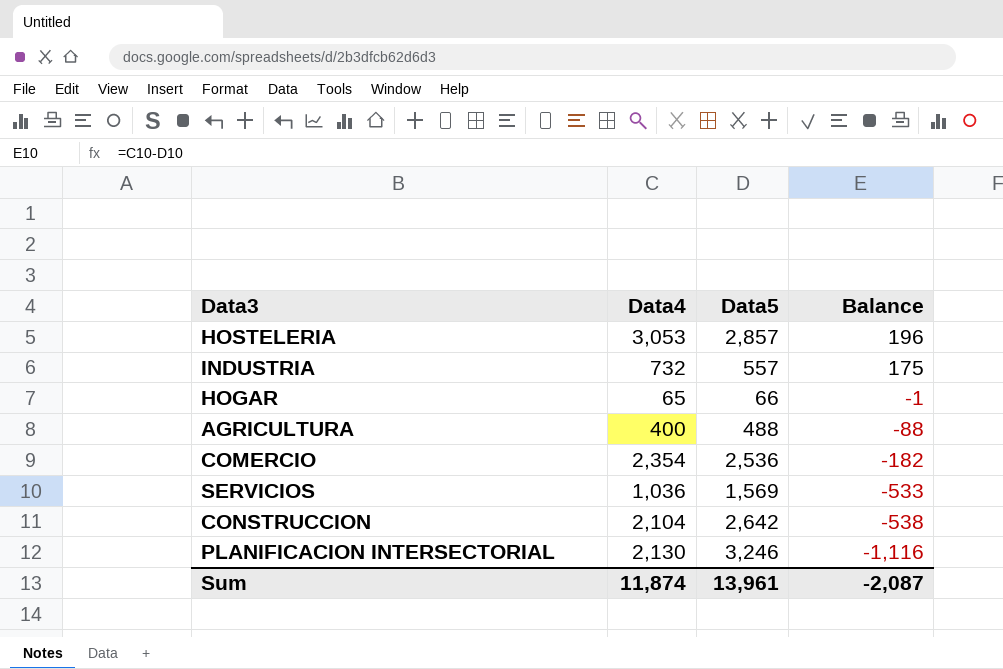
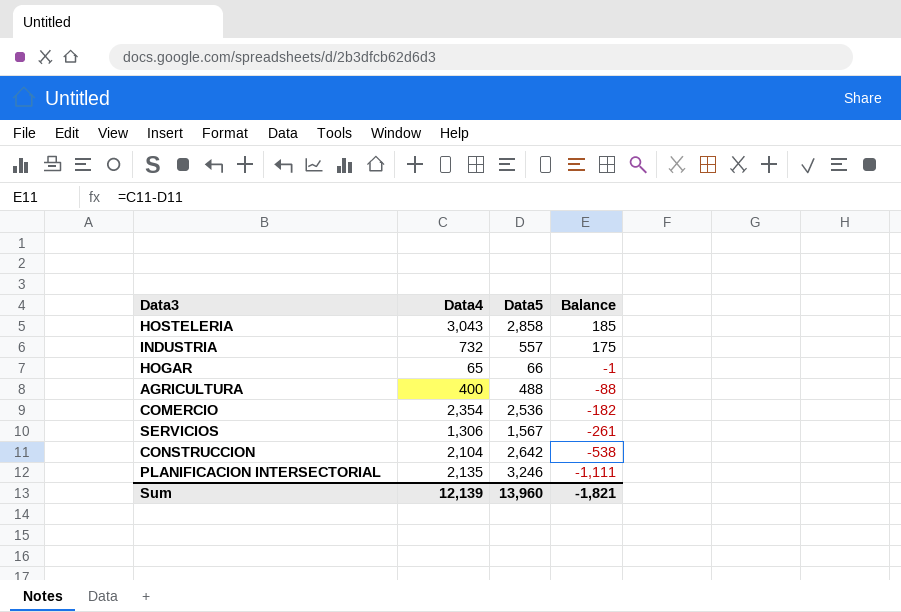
HOSTELERIA | Data4: 3,053 -> 3,043
HOSTELERIA | Data5: 2,857 -> 2,858
HOSTELERIA | Balance: 196 -> 185
SERVICIOS | Data4: 1,036 -> 1,306
SERVICIOS | Data5: 1,569 -> 1,567
SERVICIOS | Balance: -533 -> -261
PLANIFICACION INTERSECTORIAL | Data4: 2,130 -> 2,135
PLANIFICACION INTERSECTORIAL | Balance: -1,116 -> -1,111
Sum | Data4: 11,874 -> 12,139
Sum | Data5: 13,961 -> 13,960
Sum | Balance: -2,087 -> -1,821

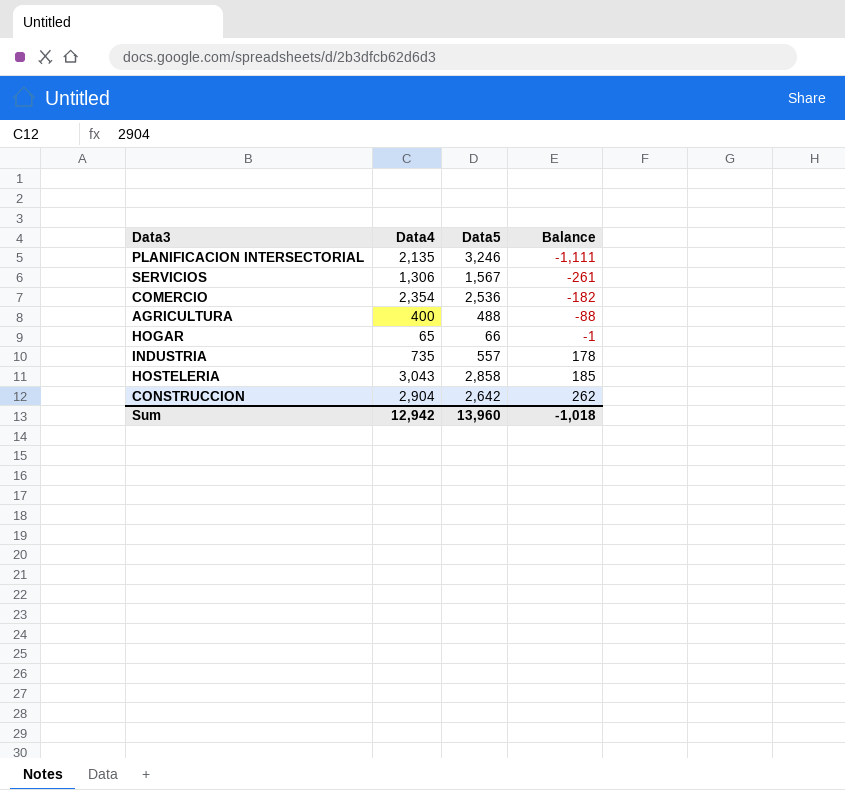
row order: Balance descending -> Balance ascending
INDUSTRIA | Data4: 732 -> 735
INDUSTRIA | Balance: 175 -> 178
CONSTRUCCION | Data4: 2,104 -> 2,904
CONSTRUCCION | Balance: -538 -> 262
Sum | Data4: 12,139 -> 12,942
Sum | Balance: -1,821 -> -1,018

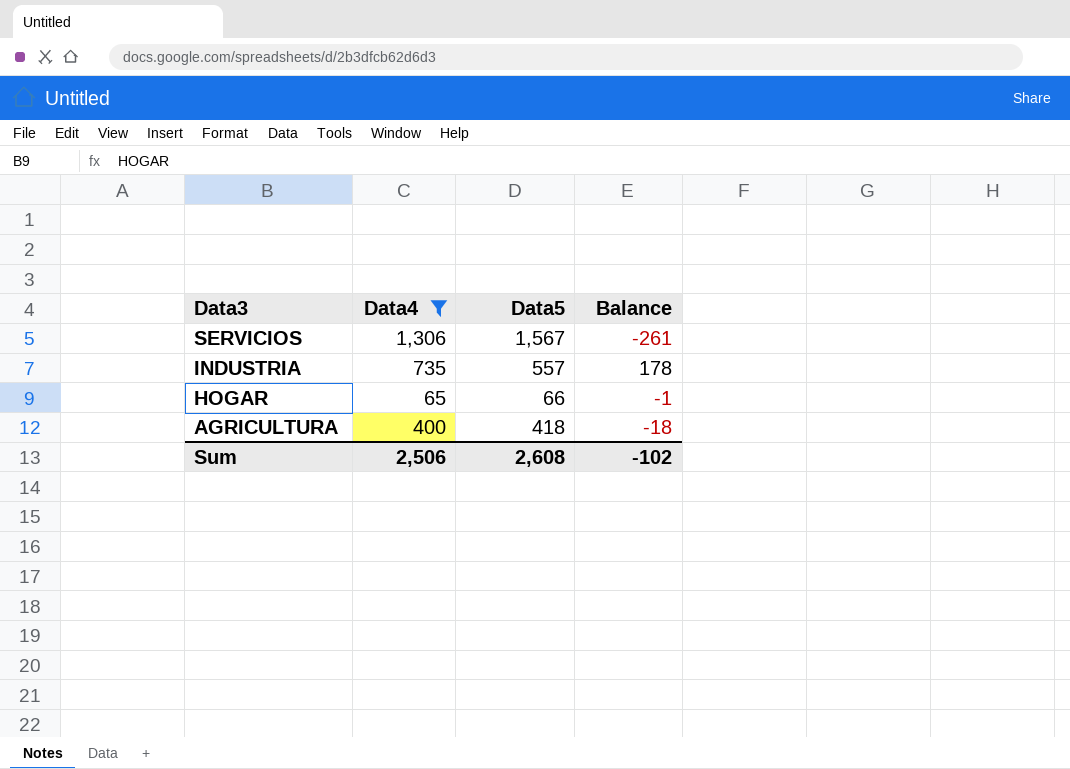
filter: none -> Data4 <= 1,306
row order: Balance ascending -> Data3 descending
AGRICULTURA | Data5: 488 -> 418
AGRICULTURA | Balance: -88 -> -18
Sum | Data4: 12,942 -> 2,506
Sum | Data5: 13,960 -> 2,608
Sum | Balance: -1,018 -> -102

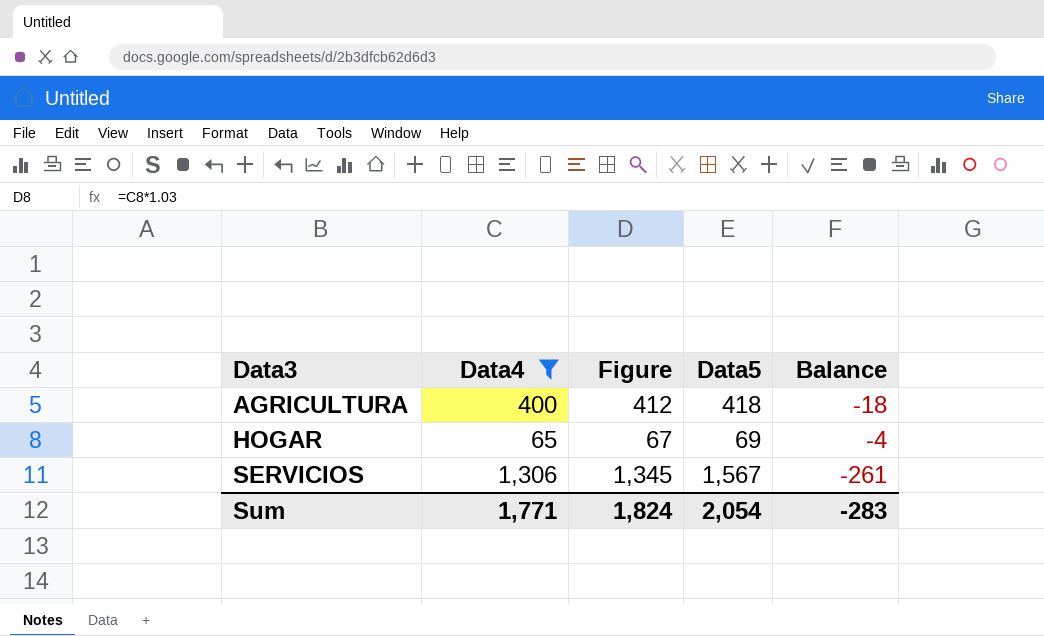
row order: Data3 descending -> Data3 ascending
column Figure | formula: none -> [Data4] * 1.03
row INDUSTRIA: 735 | 557 | 178 -> none
HOGAR | Data5: 66 -> 69
HOGAR | Balance: -1 -> -4
Sum | Data4: 2,506 -> 1,771
Sum | Data5: 2,608 -> 2,054
Sum | Balance: -102 -> -283

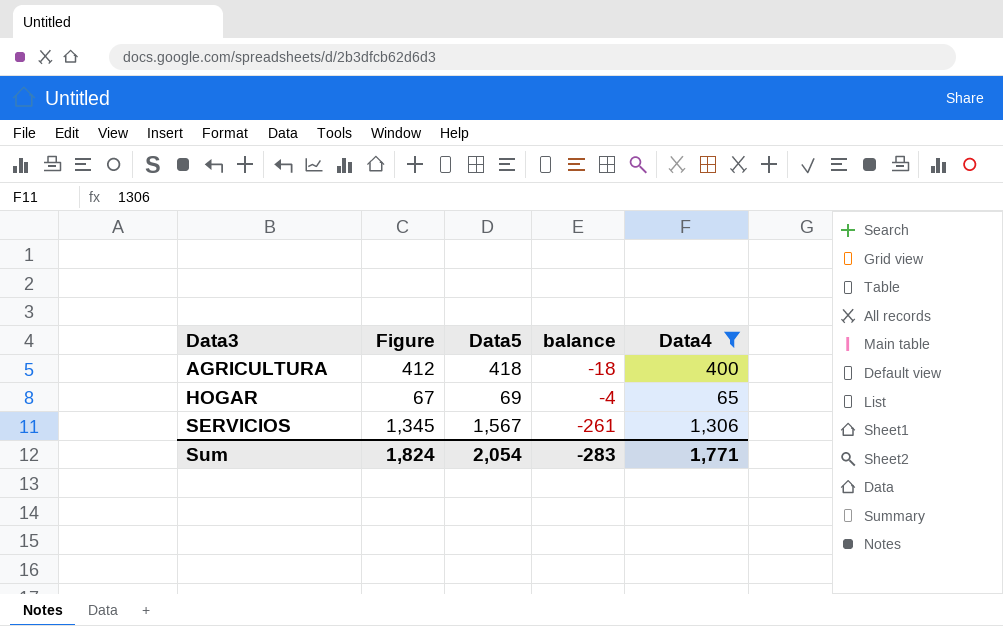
column name: Balance -> balance
column Data4 | position: 2 -> 5

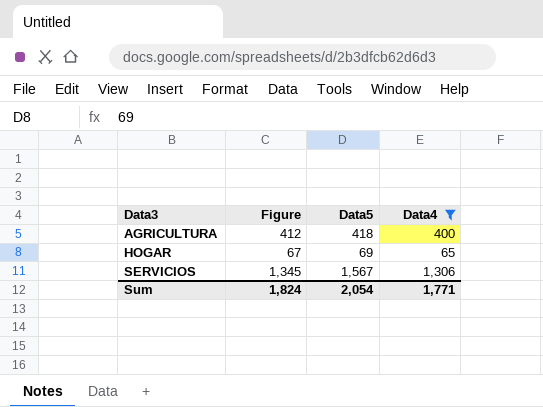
column balance | formula: [Data4] - [Data5] -> none

